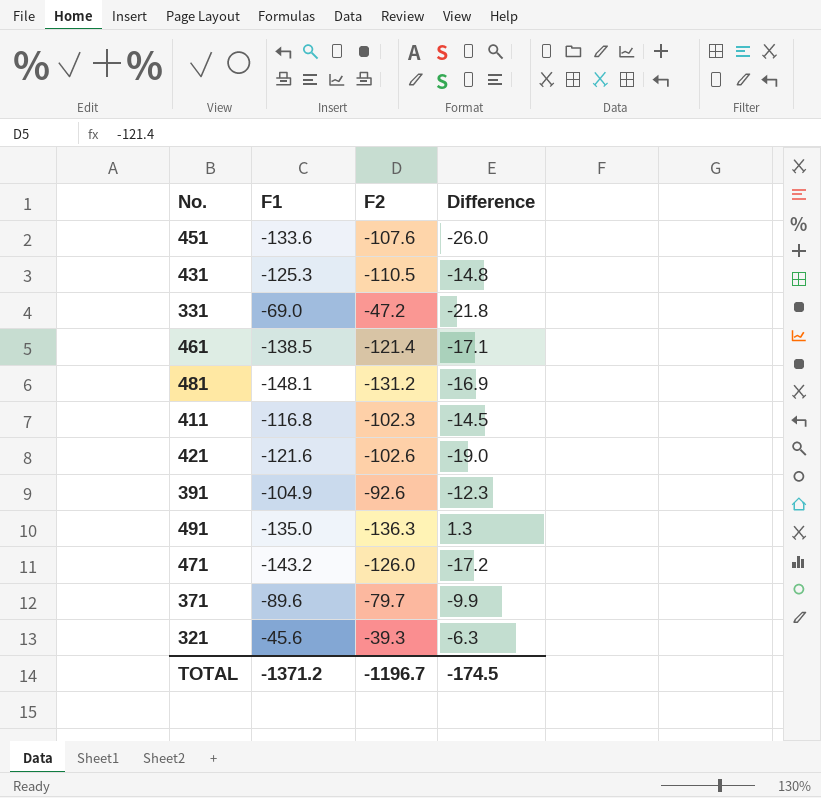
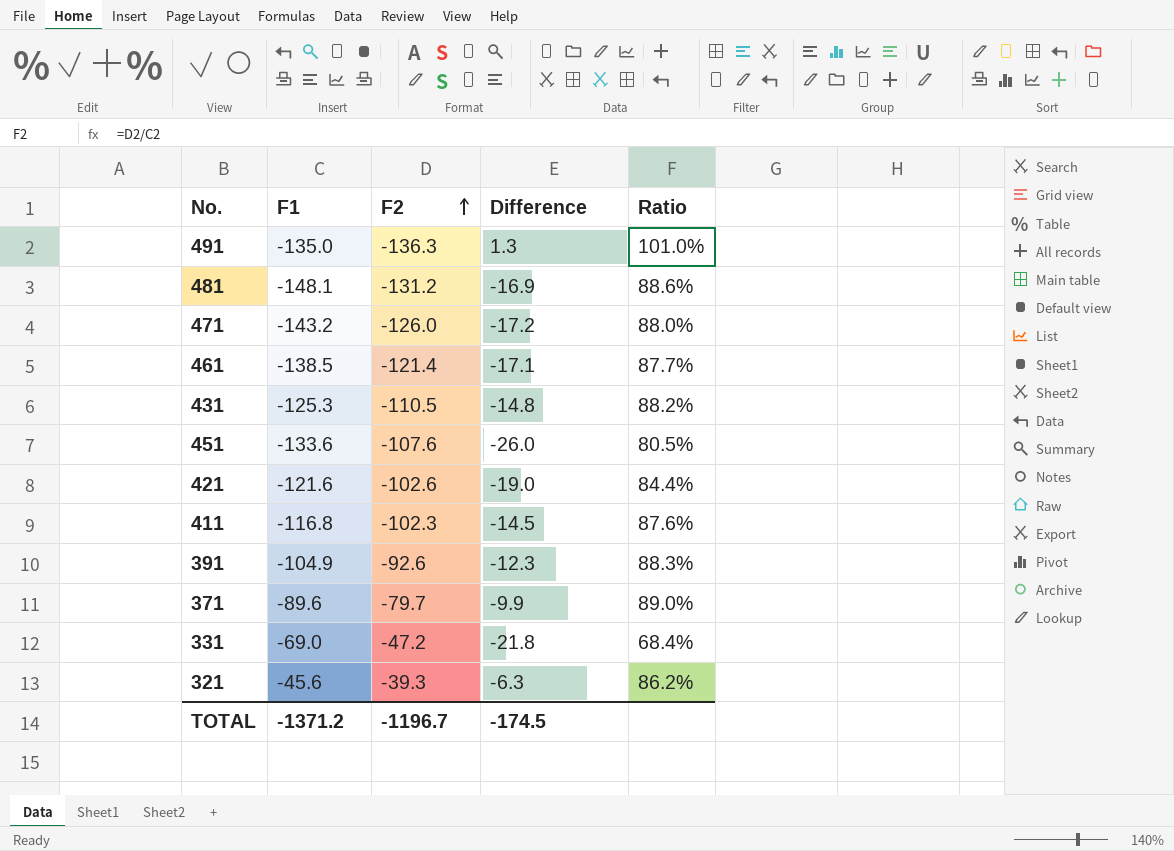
row order: none -> F2 ascending
column Ratio | formula: none -> [F2] / [F1]

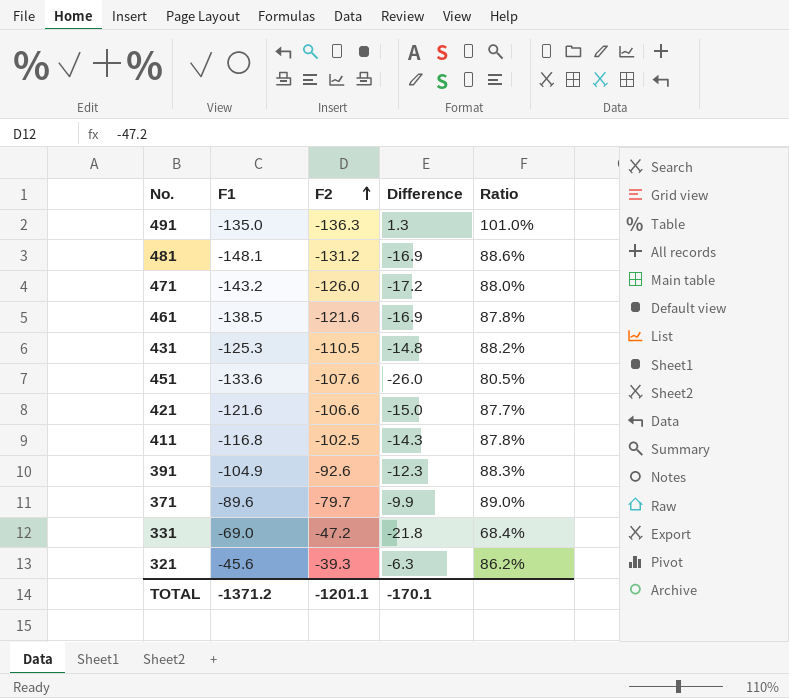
461 | F2: -121.4 -> -121.6
461 | Difference: -17.1 -> -16.9
461 | Ratio: 87.7% -> 87.8%
421 | F2: -102.6 -> -106.6
421 | Difference: -19.0 -> -15.0
421 | Ratio: 84.4% -> 87.7%
411 | F2: -102.3 -> -102.5
411 | Difference: -14.5 -> -14.3
411 | Ratio: 87.6% -> 87.8%
TOTAL | F2: -1196.7 -> -1201.1
TOTAL | Difference: -174.5 -> -170.1

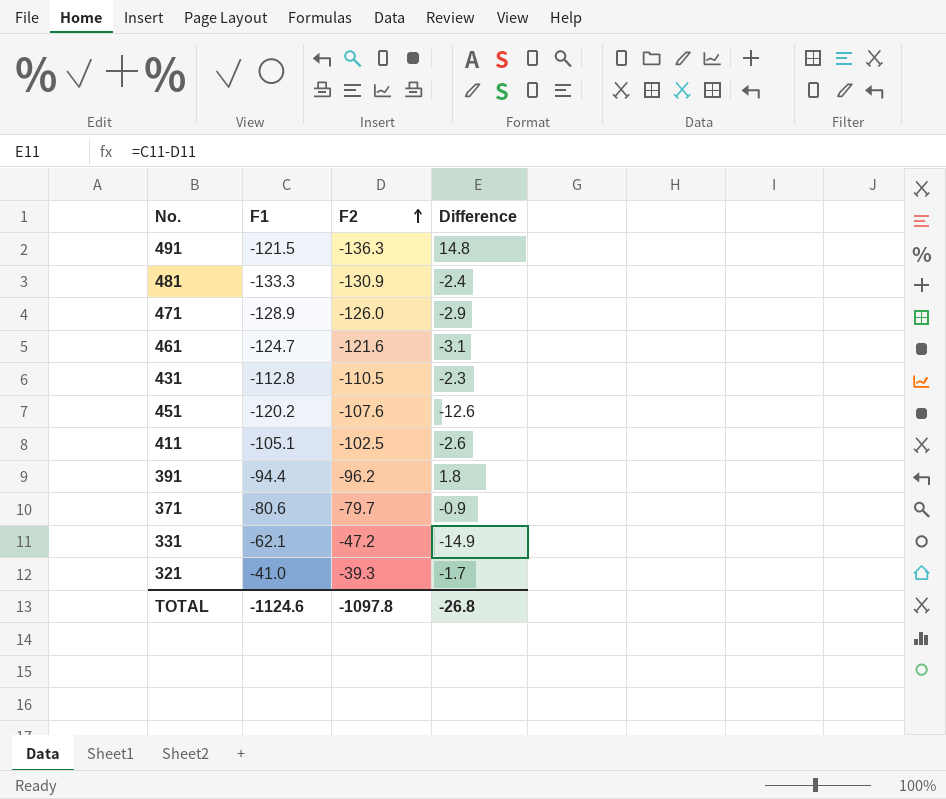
column Ratio | formula: [F2] / [F1] -> none
row 421: -121.6 | -106.6 | -15.0 | 87.7% -> none
491 | F1: -135.0 -> -121.5
491 | Difference: 1.3 -> 14.8
481 | F1: -148.1 -> -133.3
481 | F2: -131.2 -> -130.9
481 | Difference: -16.9 -> -2.4
471 | F1: -143.2 -> -128.9
471 | Difference: -17.2 -> -2.9
461 | F1: -138.5 -> -124.7
461 | Difference: -16.9 -> -3.1
431 | F1: -125.3 -> -112.8
431 | Difference: -14.8 -> -2.3
451 | F1: -133.6 -> -120.2
451 | Difference: -26.0 -> -12.6
411 | F1: -116.8 -> -105.1
411 | Difference: -14.3 -> -2.6
391 | F1: -104.9 -> -94.4
391 | F2: -92.6 -> -96.2
391 | Difference: -12.3 -> 1.8
371 | F1: -89.6 -> -80.6
371 | Difference: -9.9 -> -0.9
331 | F1: -69.0 -> -62.1
331 | Difference: -21.8 -> -14.9
321 | F1: -45.6 -> -41.0
321 | Difference: -6.3 -> -1.7
TOTAL | F1: -1371.2 -> -1124.6
TOTAL | F2: -1201.1 -> -1097.8
TOTAL | Difference: -170.1 -> -26.8

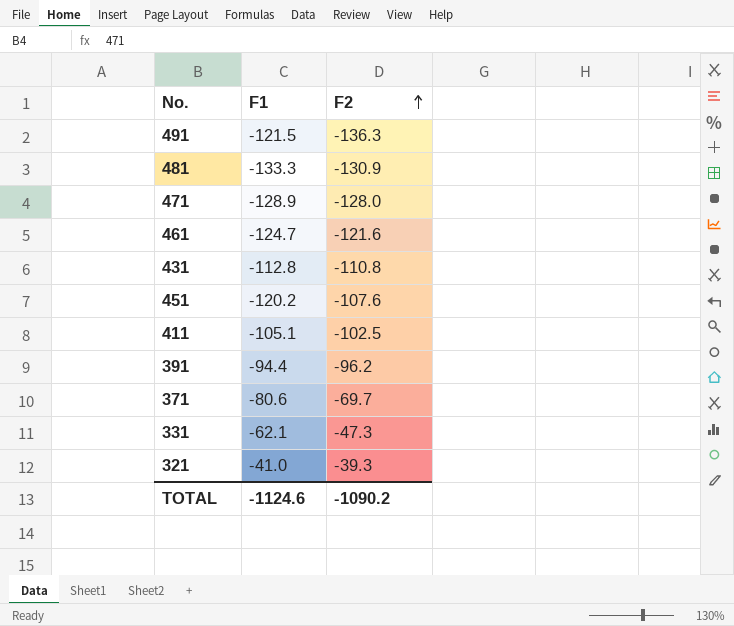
column Difference | formula: [F1] - [F2] -> none
471 | F2: -126.0 -> -128.0
431 | F2: -110.5 -> -110.8
371 | F2: -79.7 -> -69.7
331 | F2: -47.2 -> -47.3
TOTAL | F2: -1097.8 -> -1090.2

